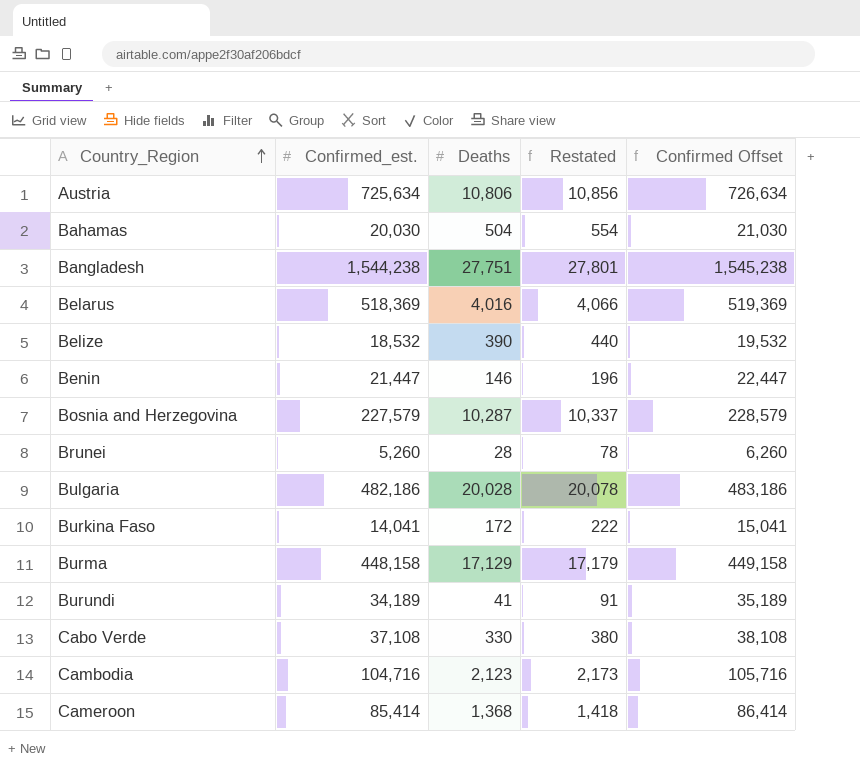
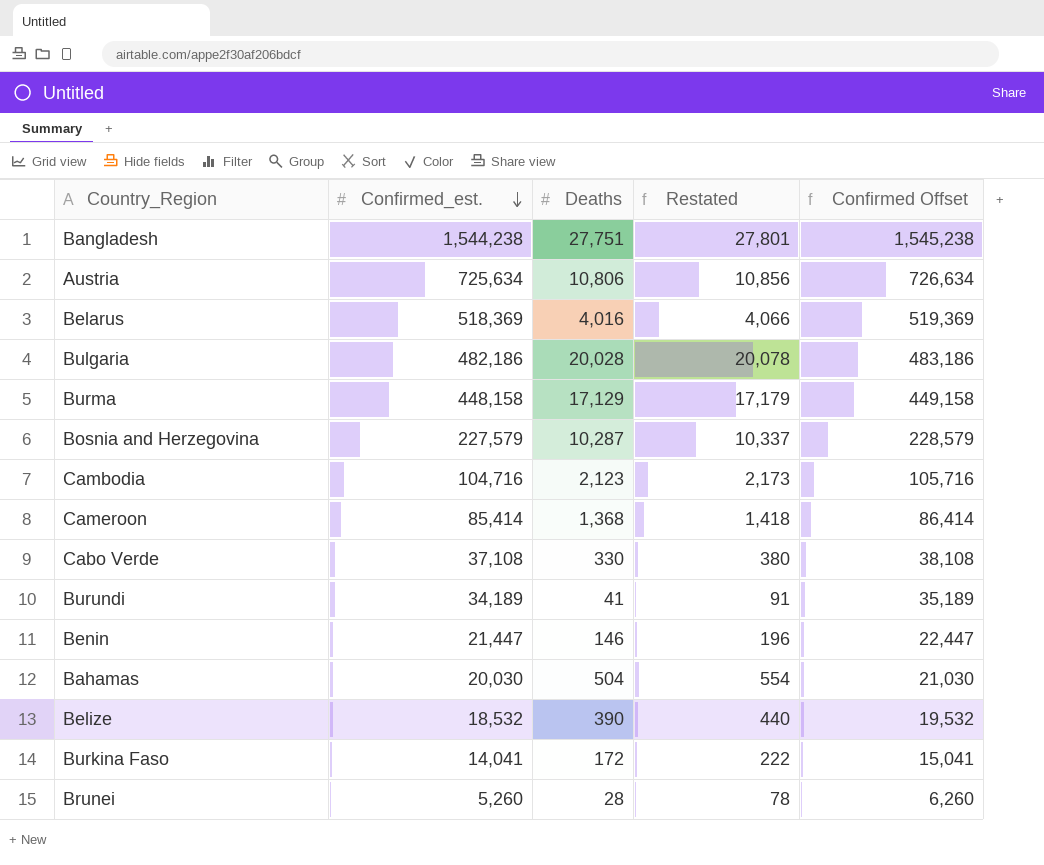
row order: Country_Region ascending -> Confirmed_est. descending

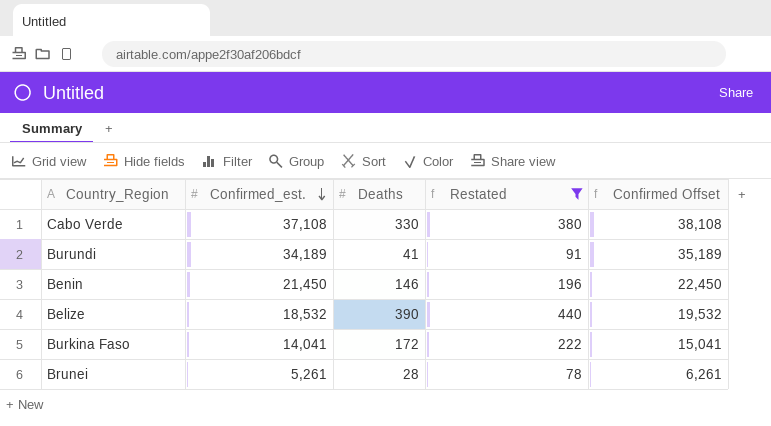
filter: none -> Restated <= 440
Benin | Confirmed_est.: 21,447 -> 21,450
Benin | Confirmed Offset: 22,447 -> 22,450
Brunei | Confirmed_est.: 5,260 -> 5,261
Brunei | Confirmed Offset: 6,260 -> 6,261

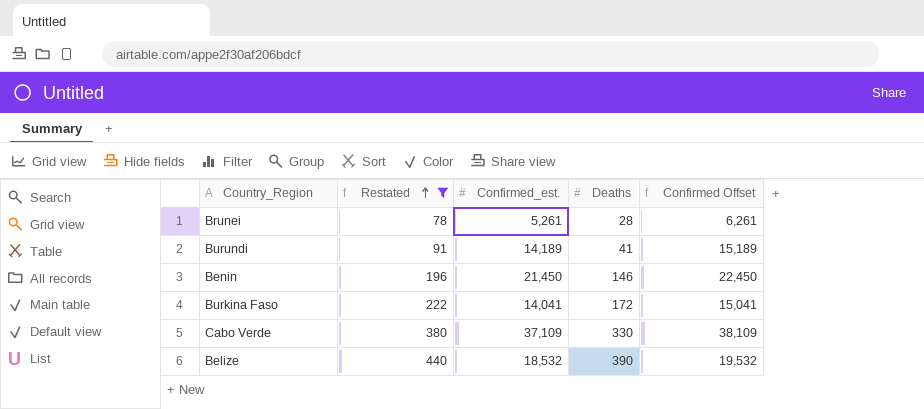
row order: Confirmed_est. descending -> Restated ascending
column Restated | position: 4 -> 2
Burundi | Confirmed_est.: 34,189 -> 14,189
Burundi | Confirmed Offset: 35,189 -> 15,189
Cabo Verde | Confirmed_est.: 37,108 -> 37,109
Cabo Verde | Confirmed Offset: 38,108 -> 38,109

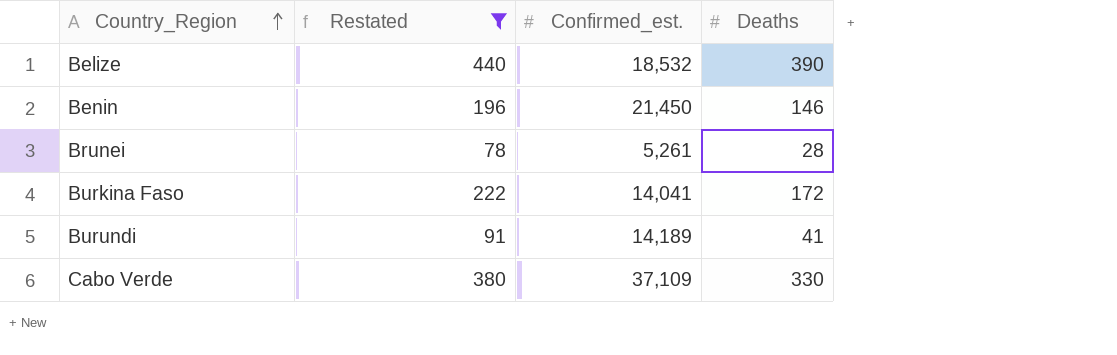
row order: Restated ascending -> Country_Region ascending
column Confirmed Offset | formula: [Confirmed_est.] + 1000 -> none

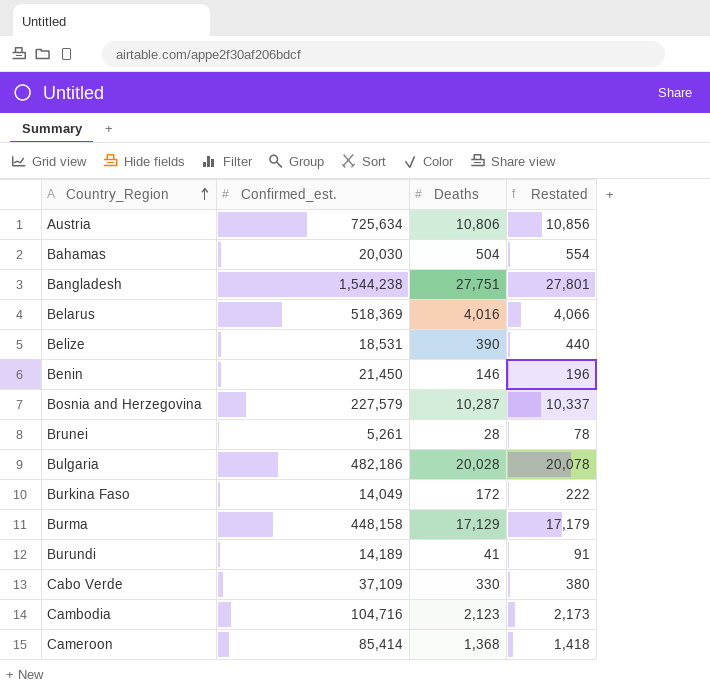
filter: Restated <= 440 -> none
column Restated | position: 2 -> 4
Belize | Confirmed_est.: 18,532 -> 18,531
Burkina Faso | Confirmed_est.: 14,041 -> 14,049

